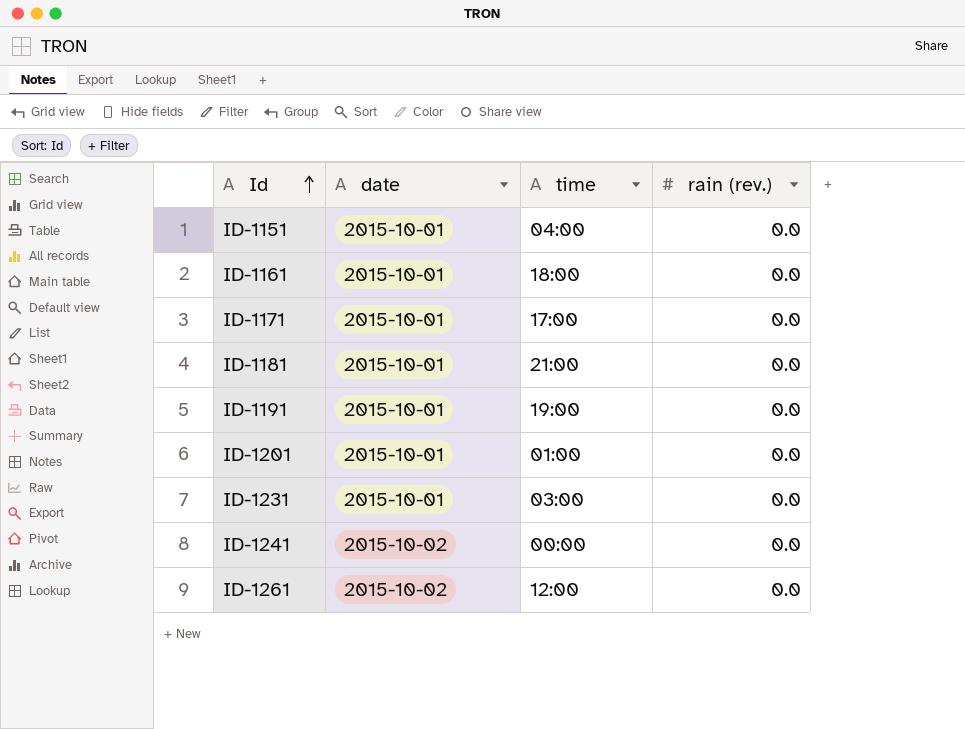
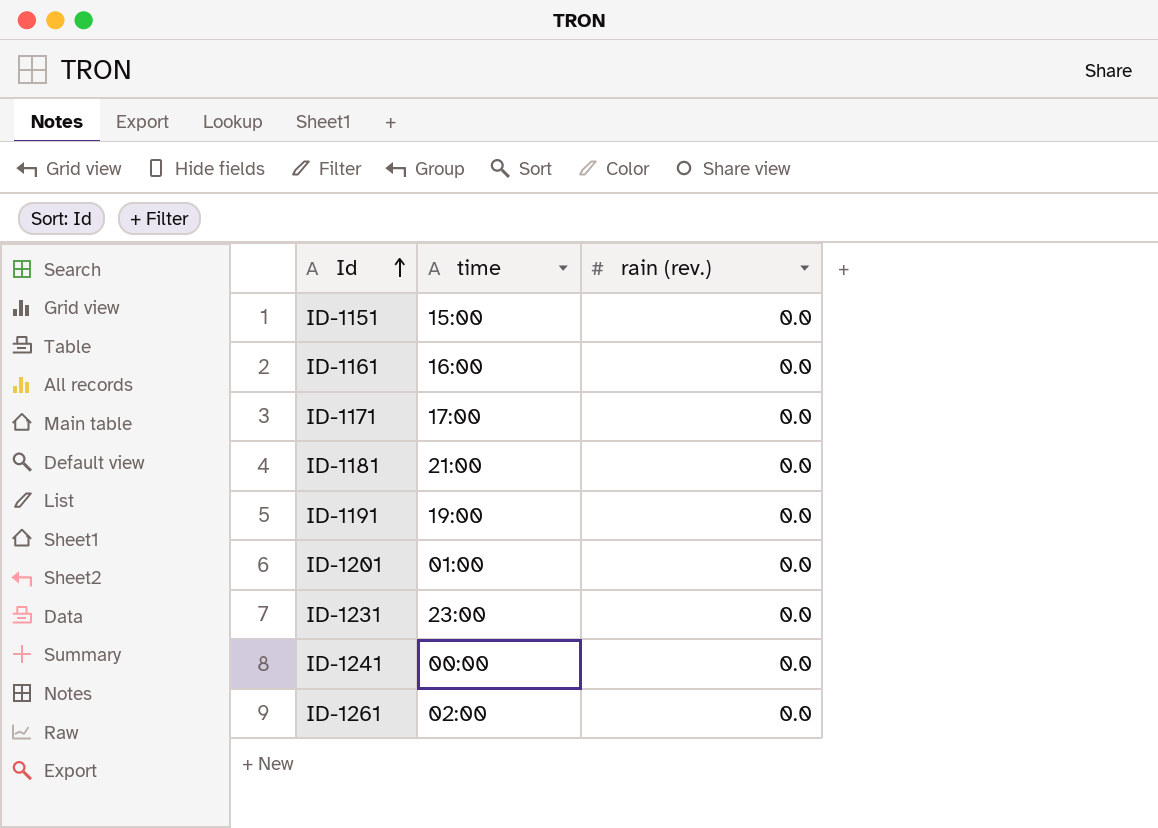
column date | position: 2 -> none
ID-1151 | time: 04:00 -> 15:00
ID-1161 | time: 18:00 -> 16:00
ID-1231 | time: 03:00 -> 23:00
ID-1261 | time: 12:00 -> 02:00

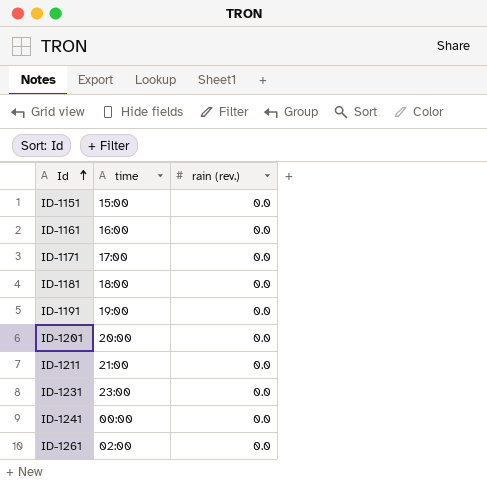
ID-1181 | time: 21:00 -> 18:00
ID-1201 | time: 01:00 -> 20:00
row ID-1211: none -> 21:00 | 0.0

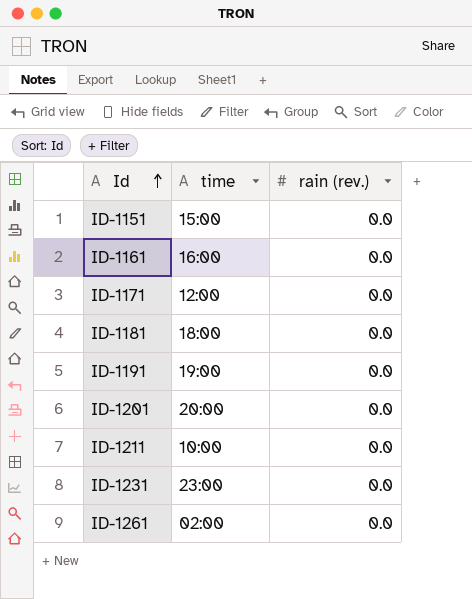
row ID-1241: 00:00 | 0.0 -> none
ID-1171 | time: 17:00 -> 12:00
ID-1211 | time: 21:00 -> 10:00

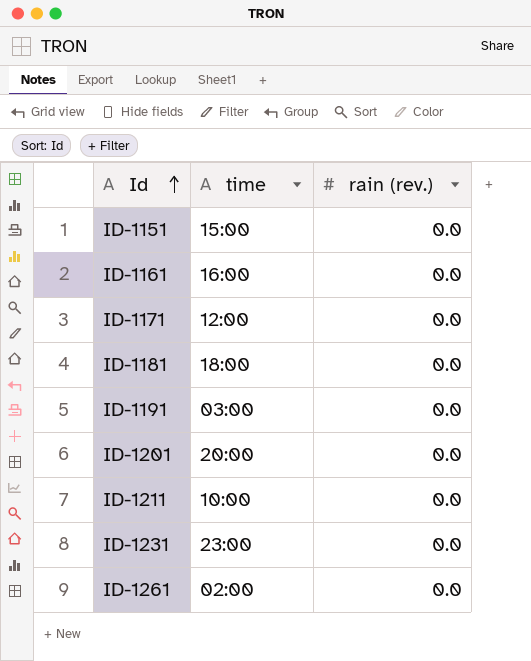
ID-1191 | time: 19:00 -> 03:00

